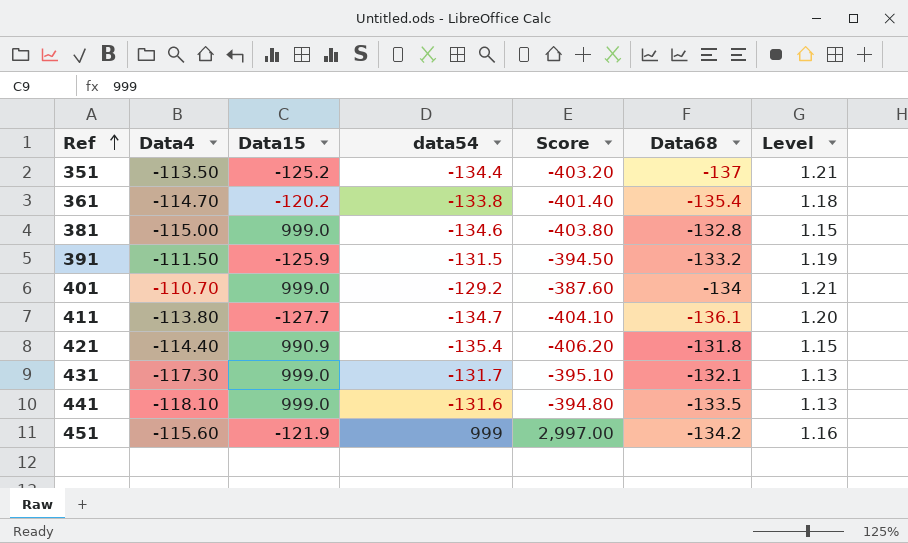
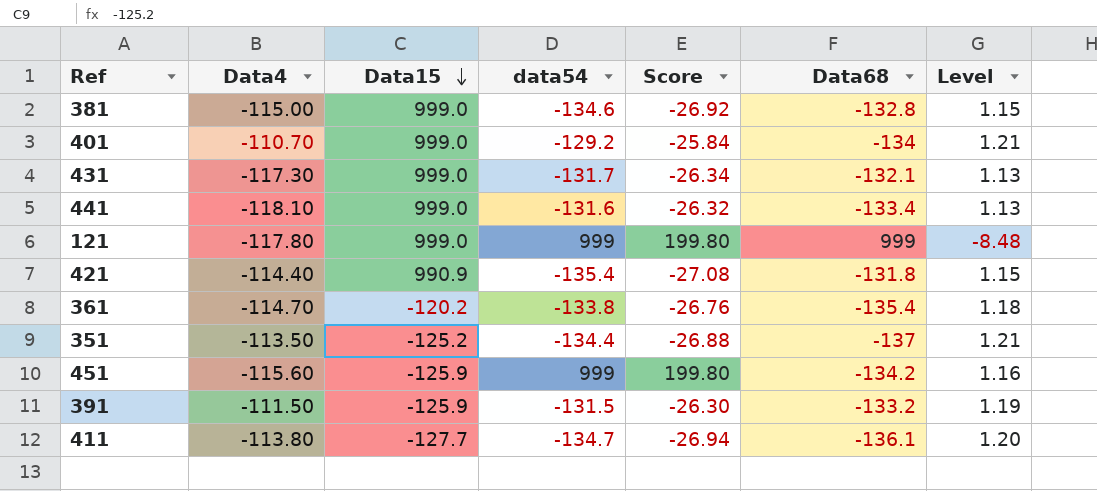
row order: Ref ascending -> Data15 descending
column Score | formula: [data54] * 3 -> [data54] * 0.2
441 | Data68: -133.5 -> -133.4
row 121: none -> -117.80 | 999.0 | 999 | 199.80 | 999 | -8.48
451 | Data15: -121.9 -> -125.9

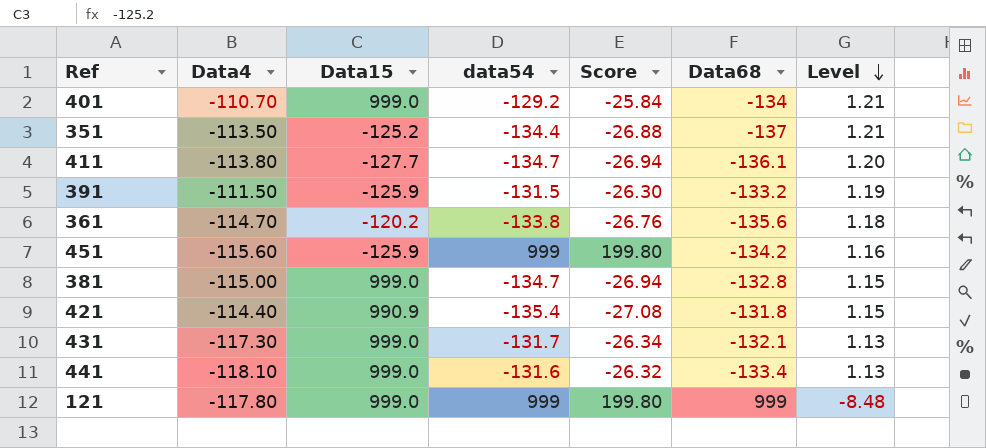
row order: Data15 descending -> Level descending
361 | Data68: -135.4 -> -135.6
381 | data54: -134.6 -> -134.7
381 | Score: -26.92 -> -26.94

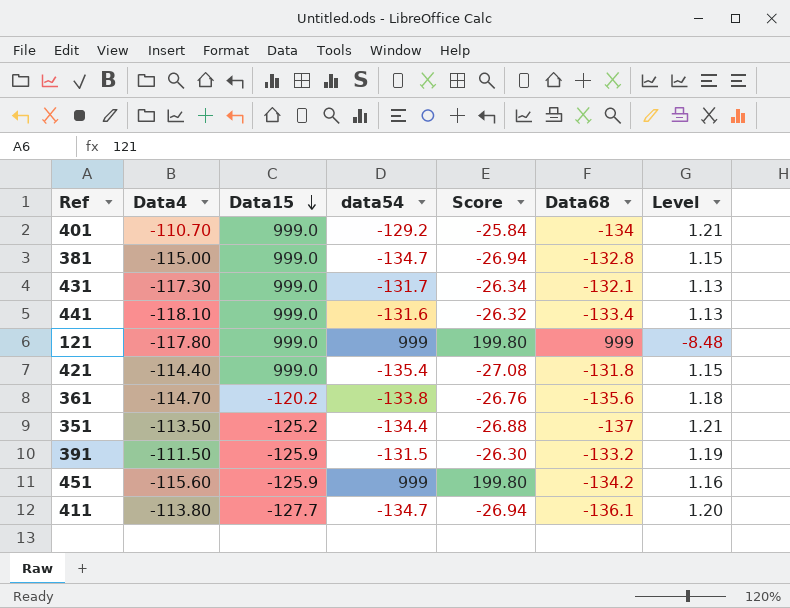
row order: Level descending -> Data15 descending
421 | Data15: 990.9 -> 999.0

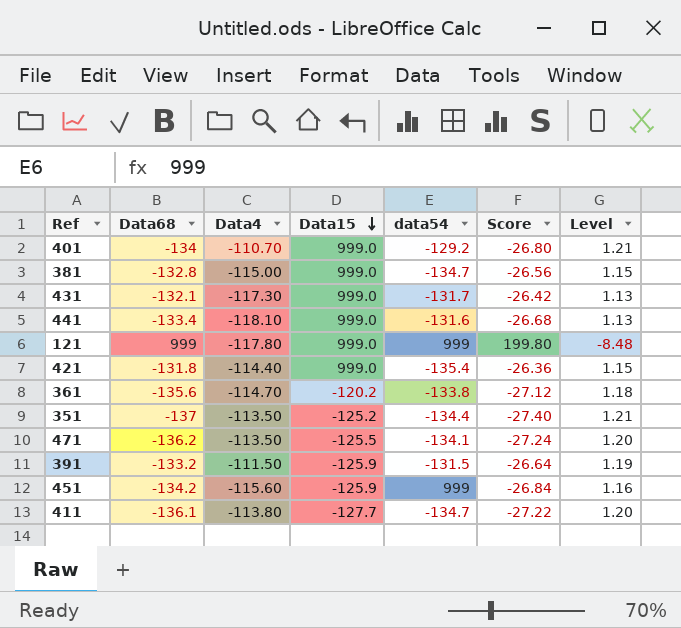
column Data68 | position: 6 -> 2
column Score | formula: [data54] * 0.2 -> [Data68] * 0.2
row 471: none -> -136.2 | -113.50 | -125.5 | -134.1 | -27.24 | 1.20

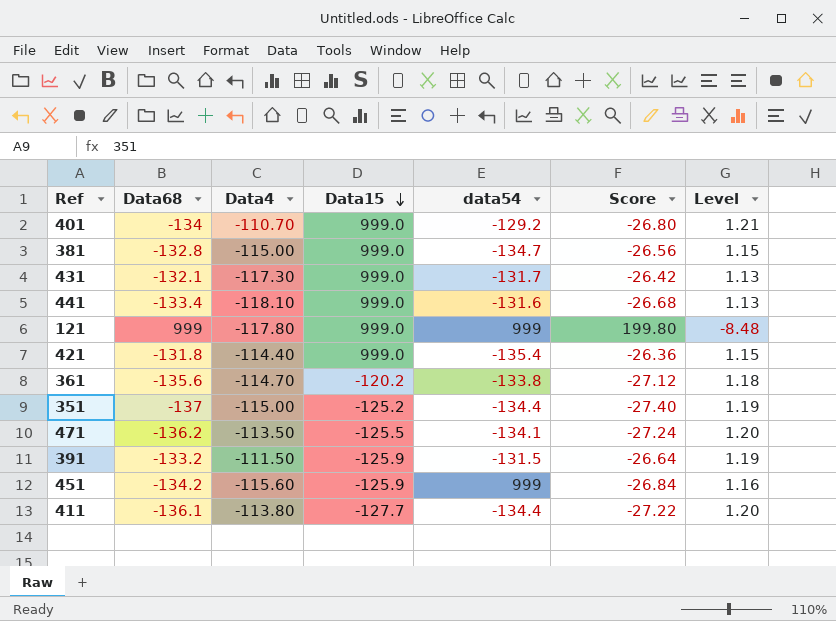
351 | Data4: -113.50 -> -115.00
351 | Level: 1.21 -> 1.19
411 | data54: -134.7 -> -134.4

